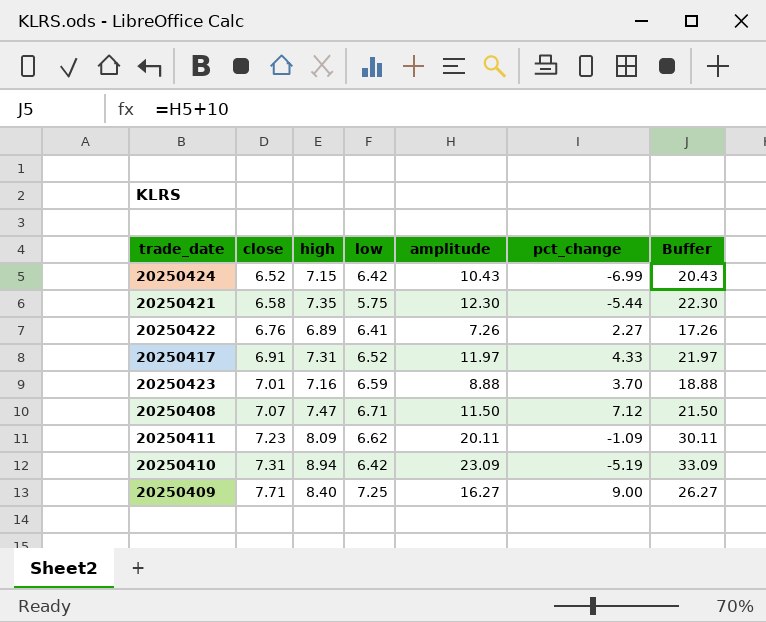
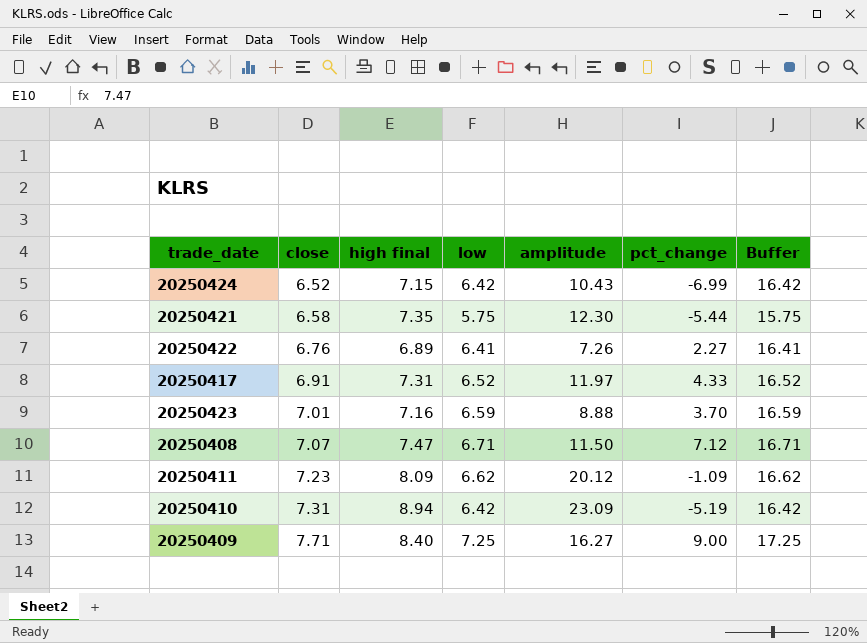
column name: high -> high final
column Buffer | formula: [amplitude] + 10 -> [low] + 10
20250411 | amplitude: 20.11 -> 20.12

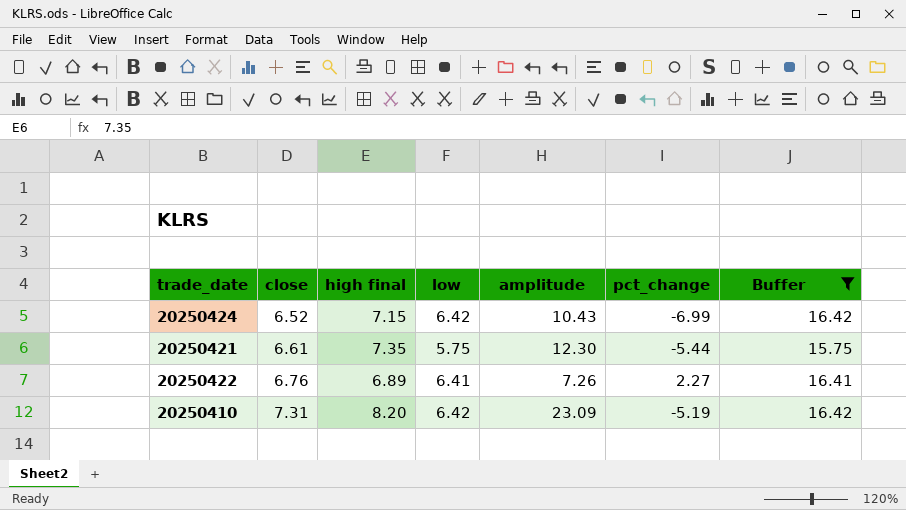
filter: none -> Buffer <= 16.42
20250421 | close: 6.58 -> 6.61
20250410 | high final: 8.94 -> 8.20

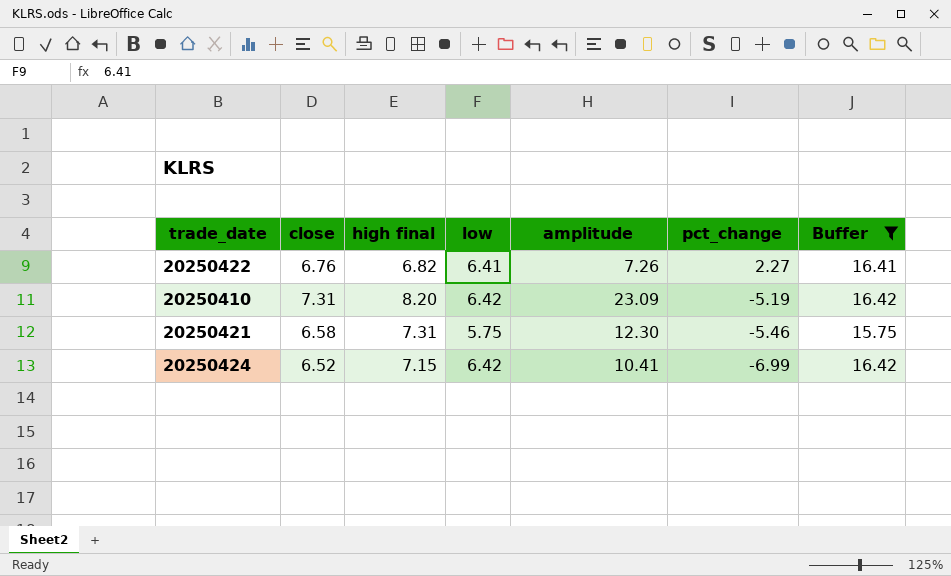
row order: close ascending -> pct_change descending
20250422 | high final: 6.89 -> 6.82
20250421 | close: 6.61 -> 6.58
20250421 | high final: 7.35 -> 7.31
20250421 | pct_change: -5.44 -> -5.46
20250424 | amplitude: 10.43 -> 10.41

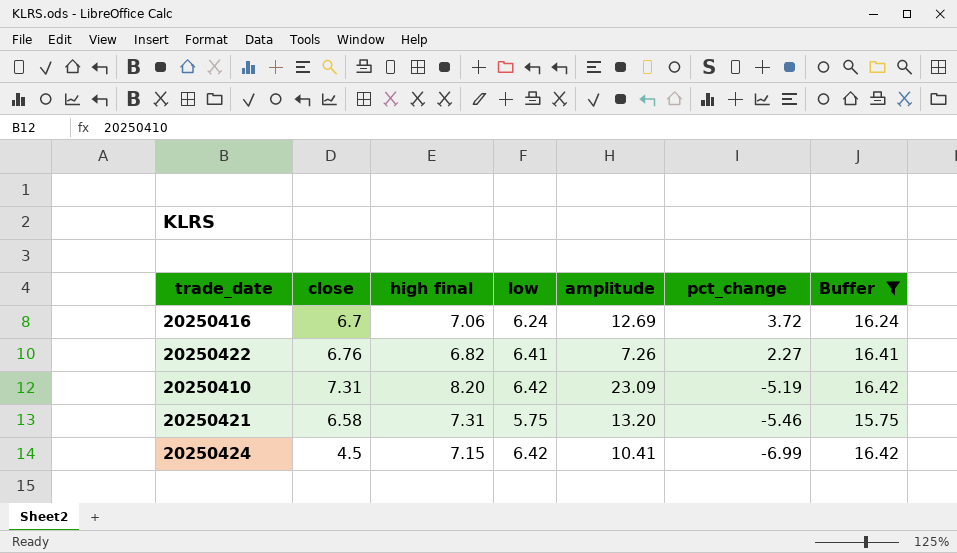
row 20250416: none -> 6.7 | 7.06 | 6.24 | 12.69 | 3.72 | 16.24
20250421 | amplitude: 12.30 -> 13.20
20250424 | close: 6.52 -> 4.5

